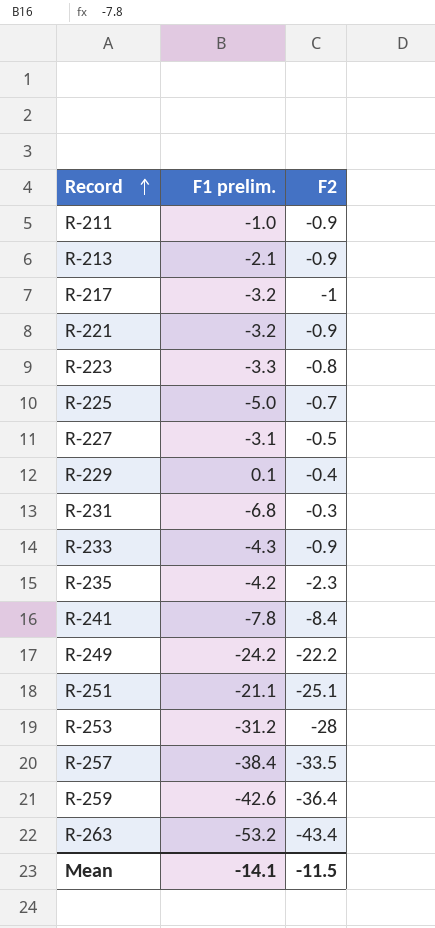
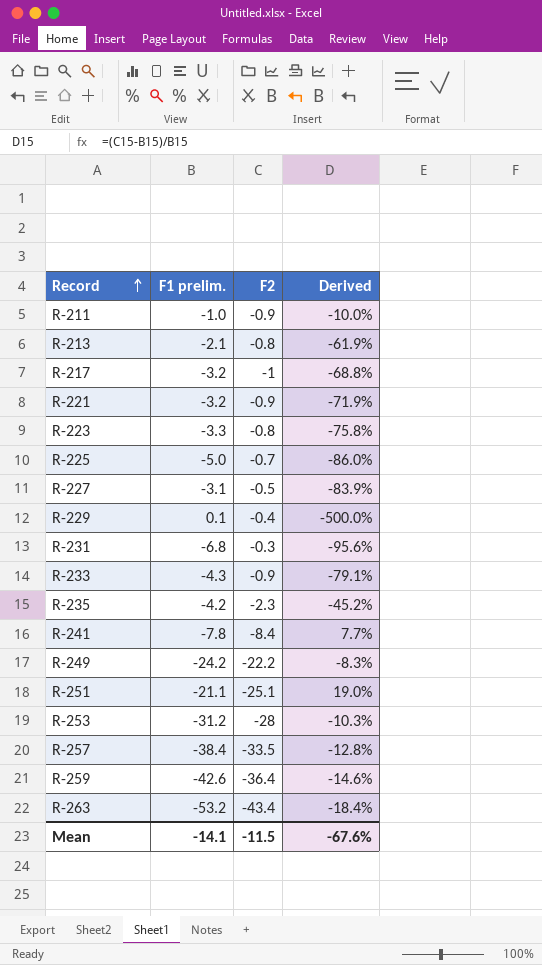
column Derived | formula: none -> ([F2] - [F1 prelim.]) / [F1 prelim.]
R-213 | F2: -0.9 -> -0.8

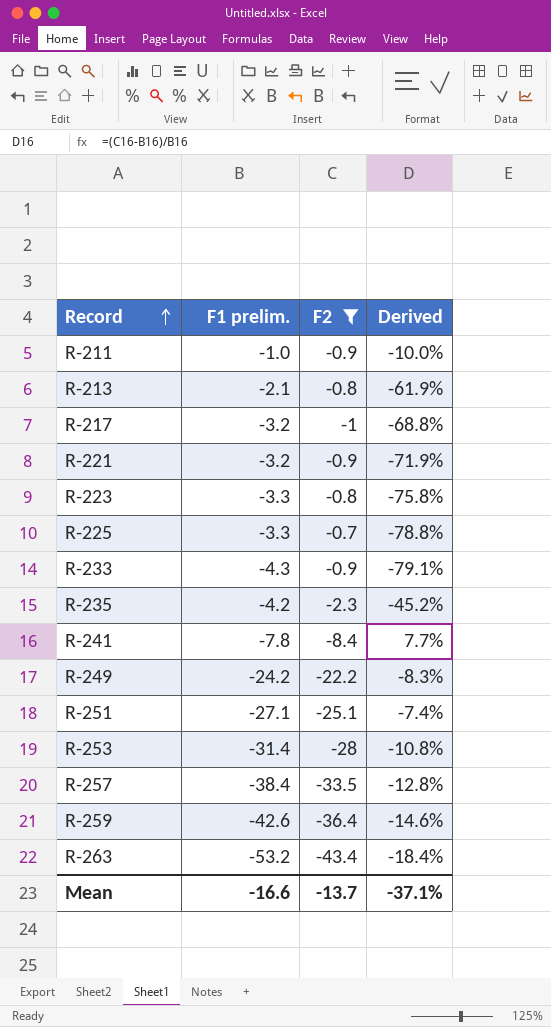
filter: none -> F2 <= -0.7
R-225 | F1 prelim.: -5.0 -> -3.3
R-225 | Derived: -86.0% -> -78.8%
R-251 | F1 prelim.: -21.1 -> -27.1
R-251 | Derived: 19.0% -> -7.4%
R-253 | F1 prelim.: -31.2 -> -31.4
R-253 | Derived: -10.3% -> -10.8%
Mean | F1 prelim.: -14.1 -> -16.6
Mean | F2: -11.5 -> -13.7
Mean | Derived: -67.6% -> -37.1%

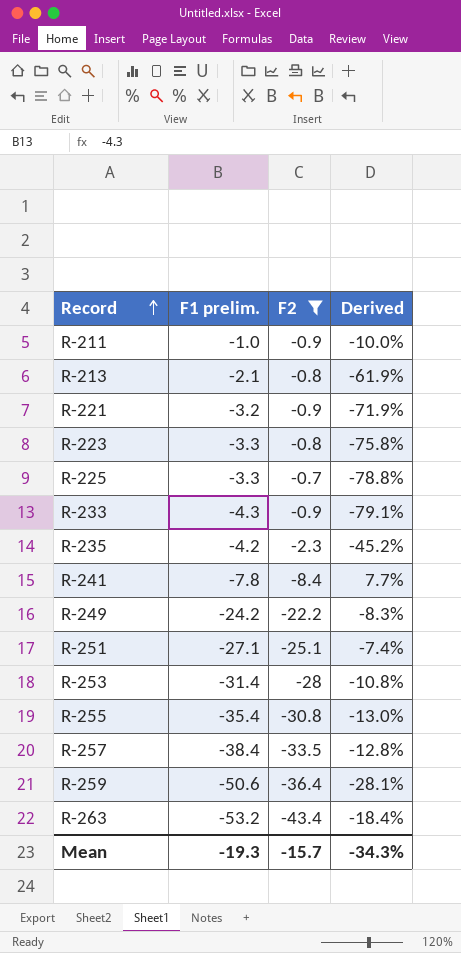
row R-217: -3.2 | -1 | -68.8% -> none
row R-255: none -> -35.4 | -30.8 | -13.0%
R-259 | F1 prelim.: -42.6 -> -50.6
R-259 | Derived: -14.6% -> -28.1%
Mean | F1 prelim.: -16.6 -> -19.3
Mean | F2: -13.7 -> -15.7
Mean | Derived: -37.1% -> -34.3%

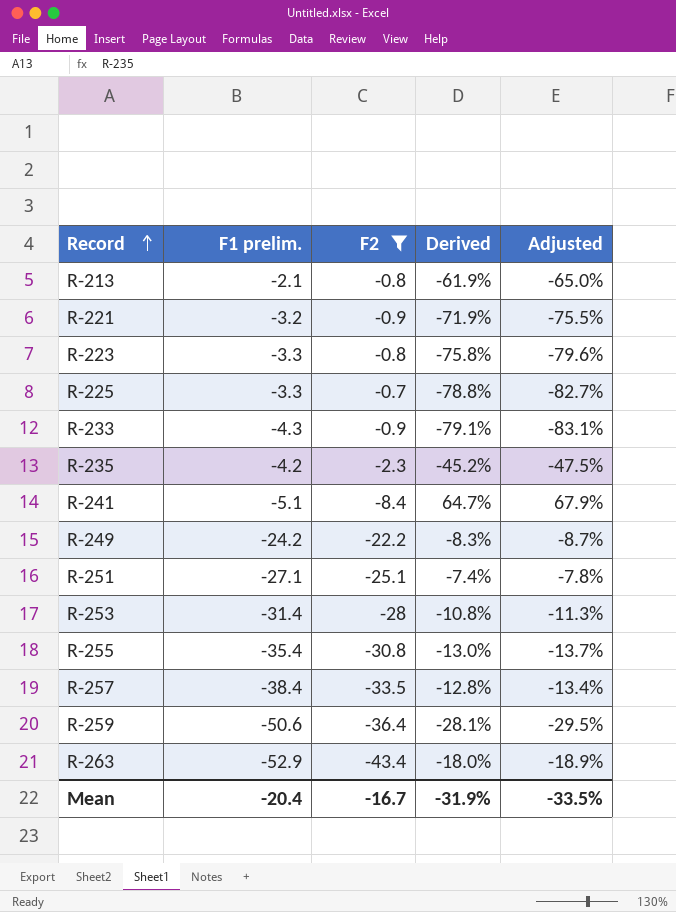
column Adjusted | formula: none -> [Derived] * 1.05
row R-211: -1.0 | -0.9 | -10.0% -> none
R-241 | F1 prelim.: -7.8 -> -5.1
R-241 | Derived: 7.7% -> 64.7%
R-263 | F1 prelim.: -53.2 -> -52.9
R-263 | Derived: -18.4% -> -18.0%
Mean | F1 prelim.: -19.3 -> -20.4
Mean | F2: -15.7 -> -16.7
Mean | Derived: -34.3% -> -31.9%

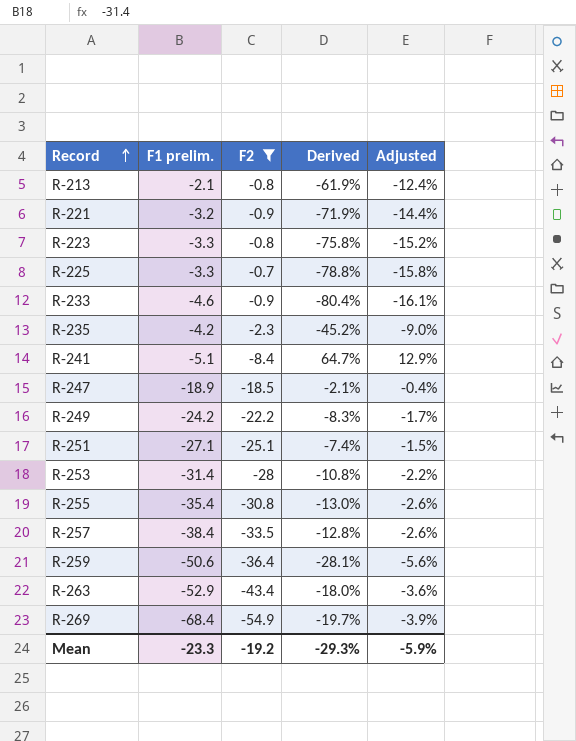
column Adjusted | formula: [Derived] * 1.05 -> [Derived] * 0.2
R-233 | F1 prelim.: -4.3 -> -4.6
R-233 | Derived: -79.1% -> -80.4%
row R-247: none -> -18.9 | -18.5 | -2.1% | -0.4%
row R-269: none -> -68.4 | -54.9 | -19.7% | -3.9%
Mean | F1 prelim.: -20.4 -> -23.3
Mean | F2: -16.7 -> -19.2
Mean | Derived: -31.9% -> -29.3%
Mean | Adjusted: -33.5% -> -5.9%

